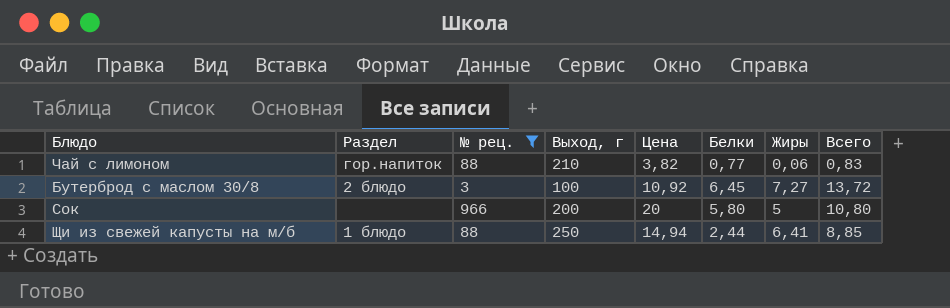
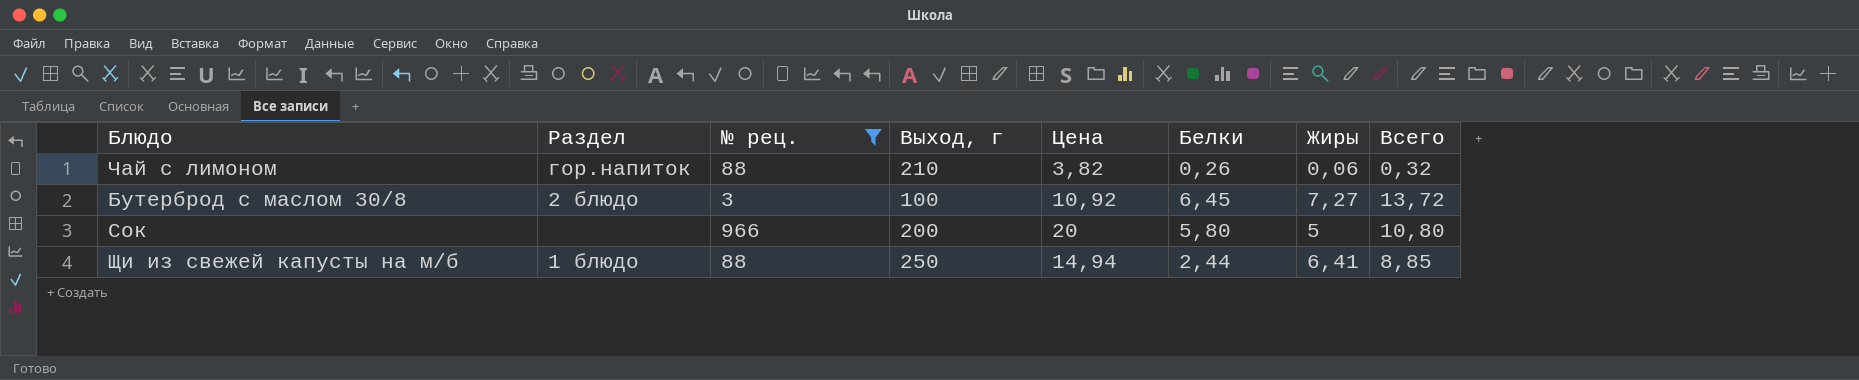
Чай с лимоном | Белки: 0,77 -> 0,26
Чай с лимоном | Всего: 0,83 -> 0,32

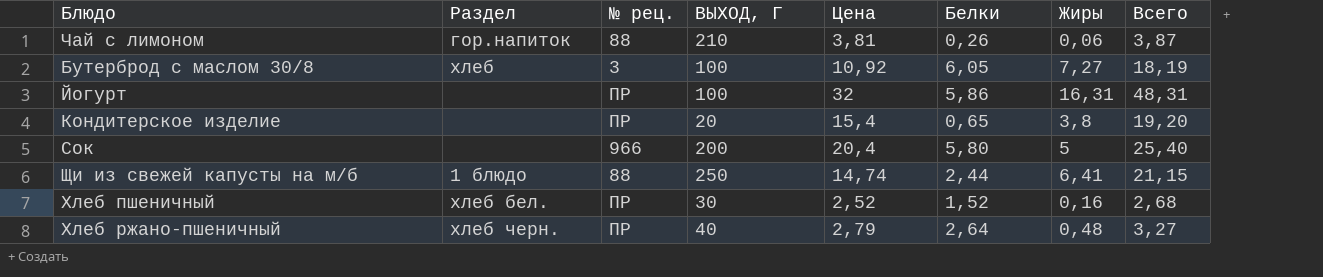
filter: № рец. != ПР -> none
column name: Выход, г -> ВЫХОД, Г
column Всего | formula: [Белки] + [Жиры] -> [Цена] + [Жиры]
Чай с лимоном | Цена: 3,82 -> 3,81
Бутерброд с маслом 30/8 | Раздел: 2 блюдо -> хлеб
Бутерброд с маслом 30/8 | Белки: 6,45 -> 6,05
Сок | Цена: 20 -> 20,4
Щи из свежей капусты на м/б | Цена: 14,94 -> 14,74

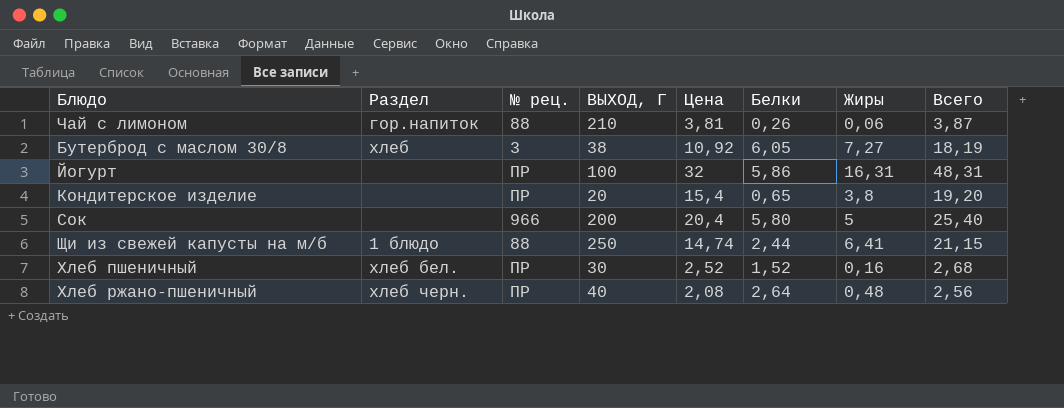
Бутерброд с маслом 30/8 | ВЫХОД, Г: 100 -> 38
Хлеб ржано-пшеничный | Цена: 2,79 -> 2,08
Хлеб ржано-пшеничный | Всего: 3,27 -> 2,56

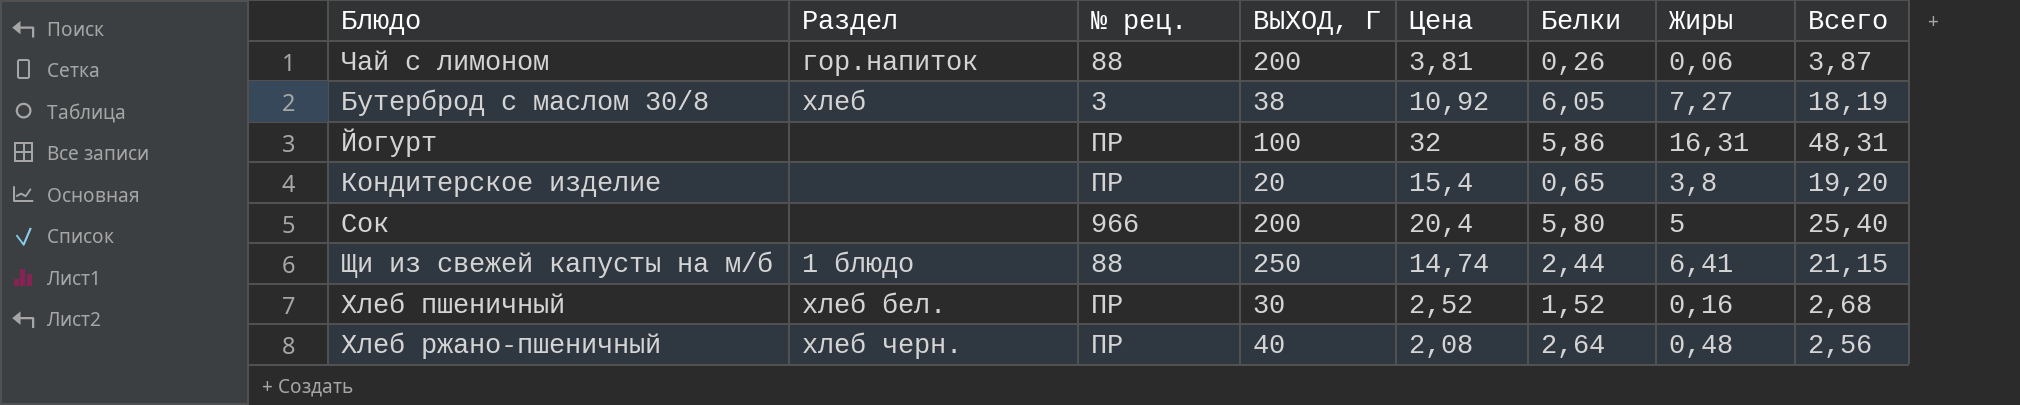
Чай с лимоном | ВЫХОД, Г: 210 -> 200

